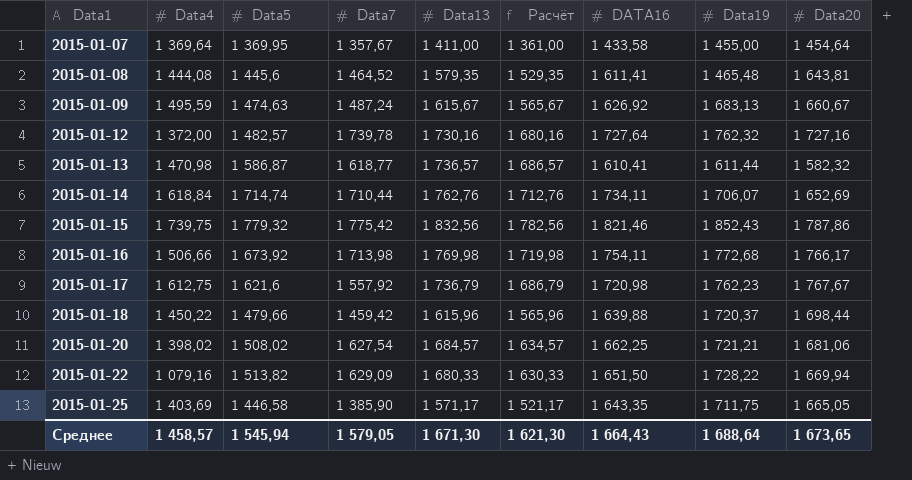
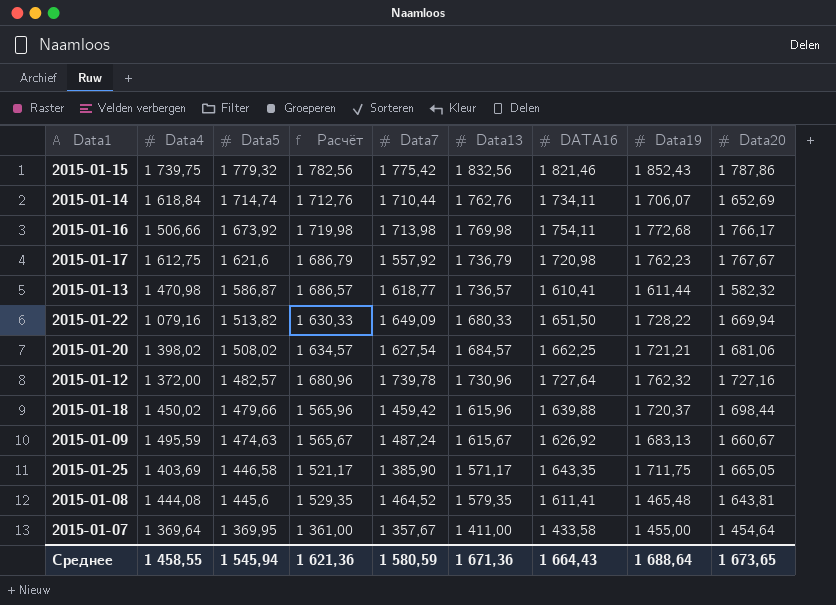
row order: Data1 ascending -> Data5 descending
column Расчёт | position: 6 -> 4
2015-01-22 | Data7: 1 629,09 -> 1 649,09
2015-01-12 | Расчёт: 1 680,16 -> 1 680,96
2015-01-12 | Data13: 1 730,16 -> 1 730,96
2015-01-18 | Data4: 1 450,22 -> 1 450,02
Среднее | Data4: 1 458,57 -> 1 458,55
Среднее | Расчёт: 1 621,30 -> 1 621,36
Среднее | Data7: 1 579,05 -> 1 580,59
Среднее | Data13: 1 671,30 -> 1 671,36

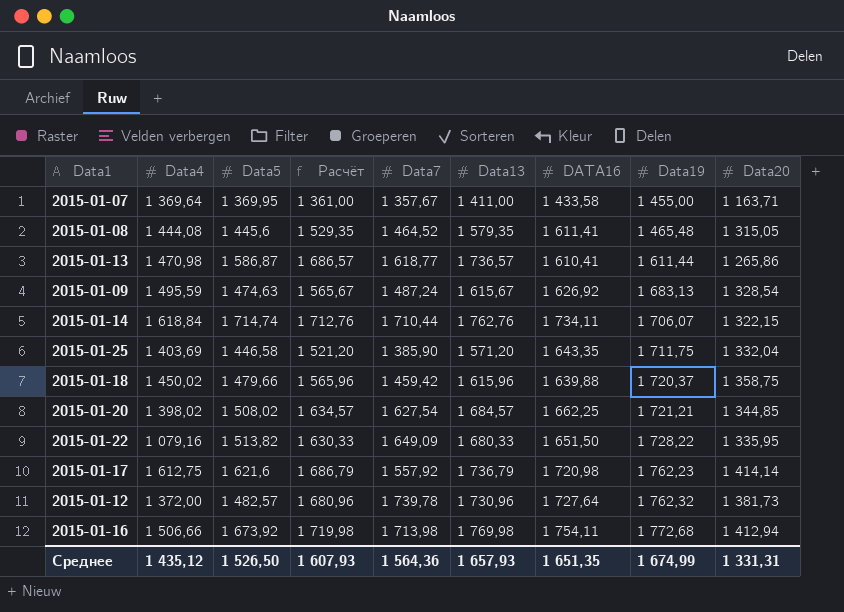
row order: Data5 descending -> Data19 ascending
row 2015-01-15: 1 739,75 | 1 779,32 | 1 782,56 | 1 775,42 | 1 832,56 | 1 821,46 | 1 852,43 | 1 787,86 -> none
2015-01-07 | Data20: 1 454,64 -> 1 163,71
2015-01-08 | Data20: 1 643,81 -> 1 315,05
2015-01-13 | Data20: 1 582,32 -> 1 265,86
2015-01-09 | Data20: 1 660,67 -> 1 328,54
2015-01-14 | Data20: 1 652,69 -> 1 322,15
2015-01-25 | Расчёт: 1 521,17 -> 1 521,20
2015-01-25 | Data13: 1 571,17 -> 1 571,20
2015-01-25 | Data20: 1 665,05 -> 1 332,04
2015-01-18 | Data20: 1 698,44 -> 1 358,75
2015-01-20 | Data20: 1 681,06 -> 1 344,85
2015-01-22 | Data20: 1 669,94 -> 1 335,95
2015-01-17 | Data20: 1 767,67 -> 1 414,14
2015-01-12 | Data20: 1 727,16 -> 1 381,73
2015-01-16 | Data20: 1 766,17 -> 1 412,94
Среднее | Data4: 1 458,55 -> 1 435,12
Среднее | Data5: 1 545,94 -> 1 526,50
Среднее | Расчёт: 1 621,36 -> 1 607,93
Среднее | Data7: 1 580,59 -> 1 564,36
Среднее | Data13: 1 671,36 -> 1 657,93
Среднее | DATA16: 1 664,43 -> 1 651,35
Среднее | Data19: 1 688,64 -> 1 674,99
Среднее | Data20: 1 673,65 -> 1 331,31

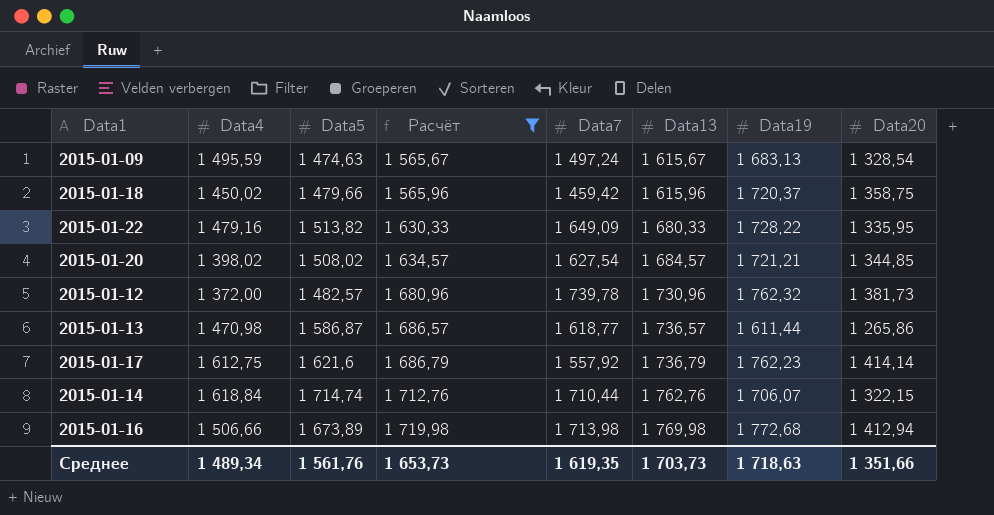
filter: none -> Расчёт >= 1 565,67
row order: Data19 ascending -> Расчёт ascending
column DATA16 | position: 7 -> none
2015-01-09 | Data7: 1 487,24 -> 1 497,24
2015-01-22 | Data4: 1 079,16 -> 1 479,16
2015-01-16 | Data5: 1 673,92 -> 1 673,89
Среднее | Data4: 1 435,12 -> 1 489,34
Среднее | Data5: 1 526,50 -> 1 561,76
Среднее | Расчёт: 1 607,93 -> 1 653,73
Среднее | Data7: 1 564,36 -> 1 619,35
Среднее | Data13: 1 657,93 -> 1 703,73
Среднее | Data19: 1 674,99 -> 1 718,63
Среднее | Data20: 1 331,31 -> 1 351,66

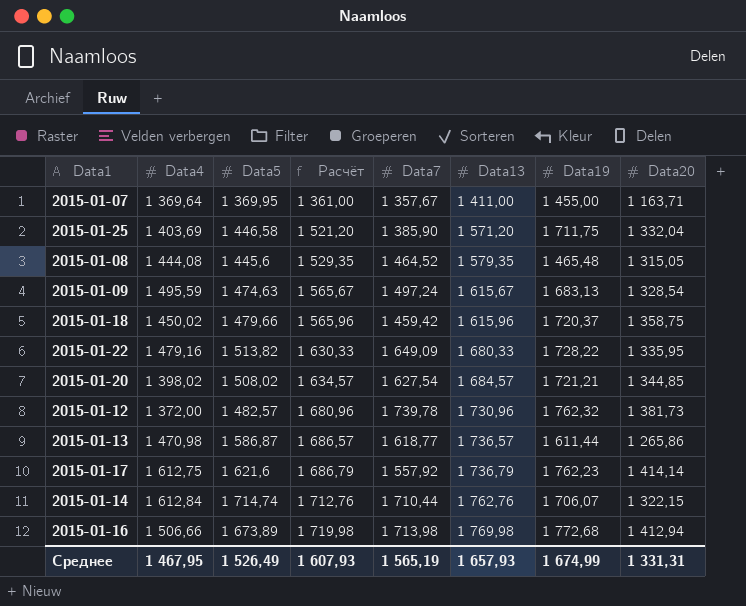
filter: Расчёт >= 1 565,67 -> none
2015-01-14 | Data4: 1 618,84 -> 1 612,84
Среднее | Data4: 1 489,34 -> 1 467,95
Среднее | Data5: 1 561,76 -> 1 526,49
Среднее | Расчёт: 1 653,73 -> 1 607,93
Среднее | Data7: 1 619,35 -> 1 565,19
Среднее | Data13: 1 703,73 -> 1 657,93
Среднее | Data19: 1 718,63 -> 1 674,99
Среднее | Data20: 1 351,66 -> 1 331,31

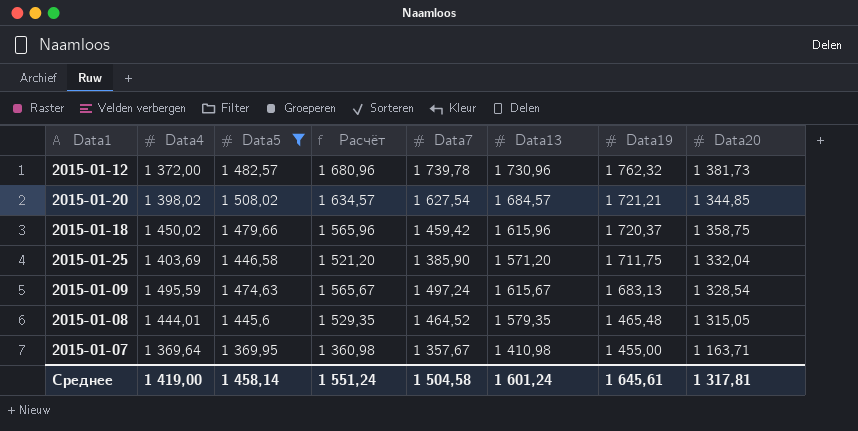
filter: none -> Data5 <= 1 508,02
row order: Расчёт ascending -> Data19 descending
2015-01-08 | Data4: 1 444,08 -> 1 444,01
2015-01-07 | Расчёт: 1 361,00 -> 1 360,98
2015-01-07 | Data13: 1 411,00 -> 1 410,98
Среднее | Data4: 1 467,95 -> 1 419,00
Среднее | Data5: 1 526,49 -> 1 458,14
Среднее | Расчёт: 1 607,93 -> 1 551,24
Среднее | Data7: 1 565,19 -> 1 504,58
Среднее | Data13: 1 657,93 -> 1 601,24
Среднее | Data19: 1 674,99 -> 1 645,61
Среднее | Data20: 1 331,31 -> 1 317,81

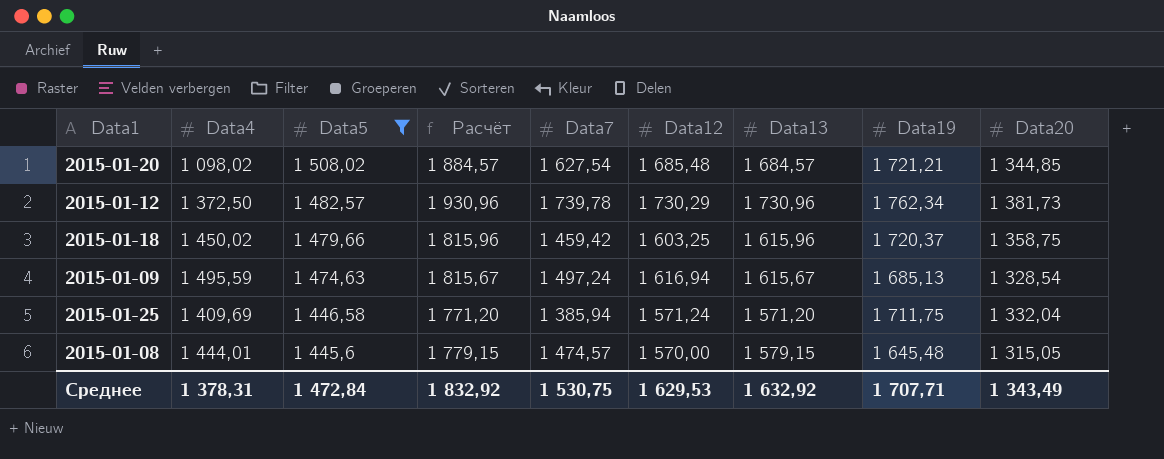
row order: Data19 descending -> Data5 descending
column Расчёт | formula: [Data13] - 50 -> [Data13] + 200
column Data12 | position: none -> 6
row 2015-01-07: 1 369,64 | 1 369,95 | 1 360,98 | 1 357,67 | 1 410,98 | 1 455,00 | 1 163,71 -> none
2015-01-20 | Data4: 1 398,02 -> 1 098,02
2015-01-12 | Data4: 1 372,00 -> 1 372,50
2015-01-12 | Data19: 1 762,32 -> 1 762,34
2015-01-09 | Data19: 1 683,13 -> 1 685,13
2015-01-25 | Data4: 1 403,69 -> 1 409,69
2015-01-25 | Data7: 1 385,90 -> 1 385,94
2015-01-08 | Data7: 1 464,52 -> 1 474,57
2015-01-08 | Data13: 1 579,35 -> 1 579,15
2015-01-08 | Data19: 1 465,48 -> 1 645,48
Среднее | Data4: 1 419,00 -> 1 378,31
Среднее | Data5: 1 458,14 -> 1 472,84
Среднее | Расчёт: 1 551,24 -> 1 832,92
Среднее | Data7: 1 504,58 -> 1 530,75
Среднее | Data13: 1 601,24 -> 1 632,92
Среднее | Data19: 1 645,61 -> 1 707,71
Среднее | Data20: 1 317,81 -> 1 343,49

